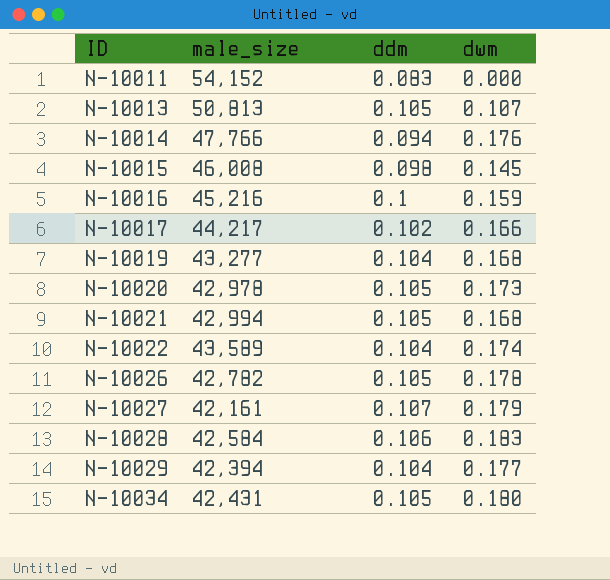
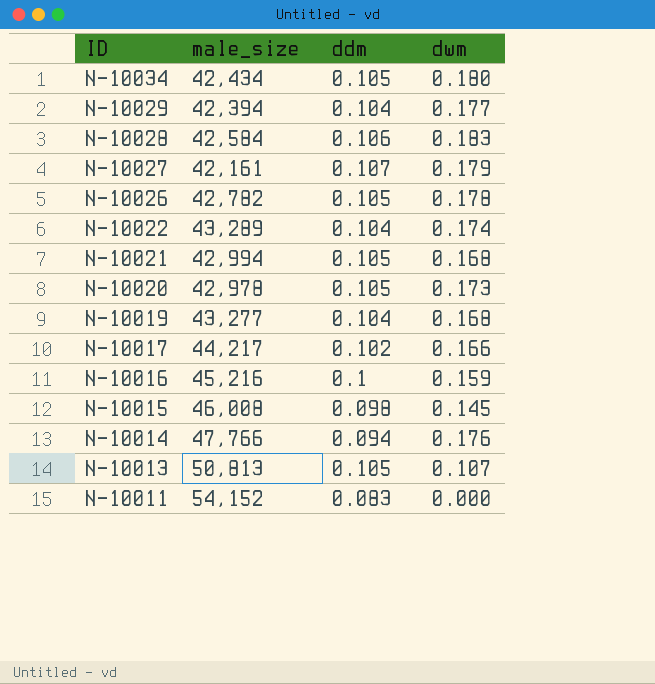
row order: ID ascending -> ID descending
N-10034 | male_size: 42,431 -> 42,434
N-10022 | male_size: 43,589 -> 43,289

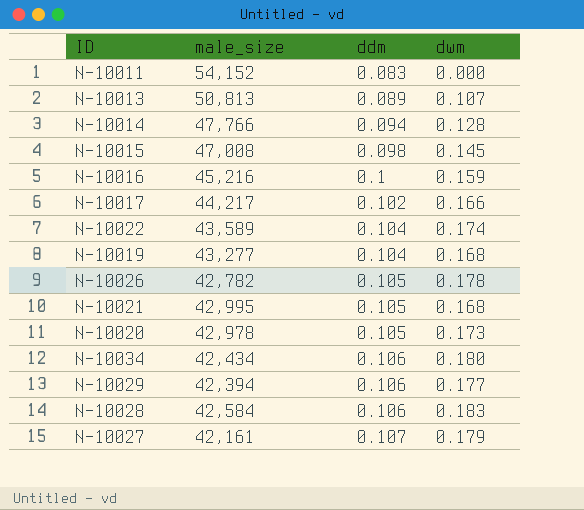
row order: ID descending -> ddm ascending
N-10013 | ddm: 0.105 -> 0.089
N-10014 | dwm: 0.176 -> 0.128
N-10015 | male_size: 46,008 -> 47,008
N-10022 | male_size: 43,289 -> 43,589
N-10021 | male_size: 42,994 -> 42,995
N-10034 | ddm: 0.105 -> 0.106
N-10029 | ddm: 0.104 -> 0.106

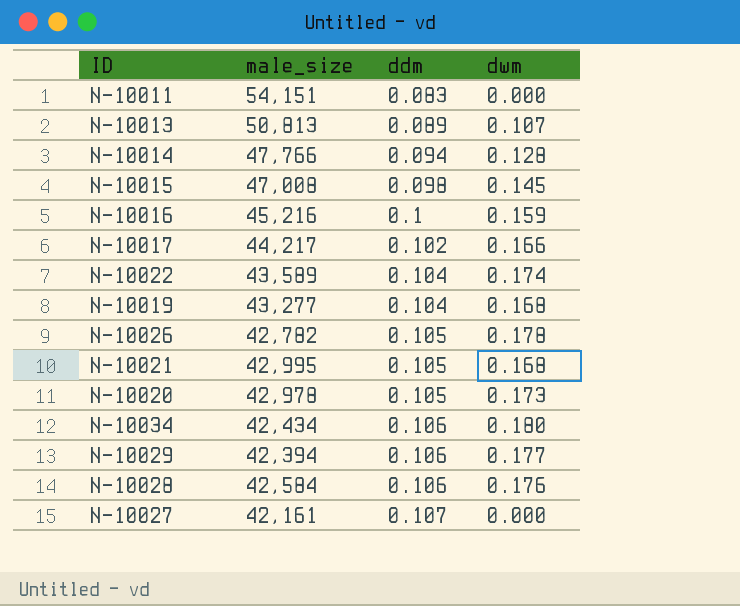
N-10011 | male_size: 54,152 -> 54,151
N-10028 | dwm: 0.183 -> 0.176
N-10027 | dwm: 0.179 -> 0.000

